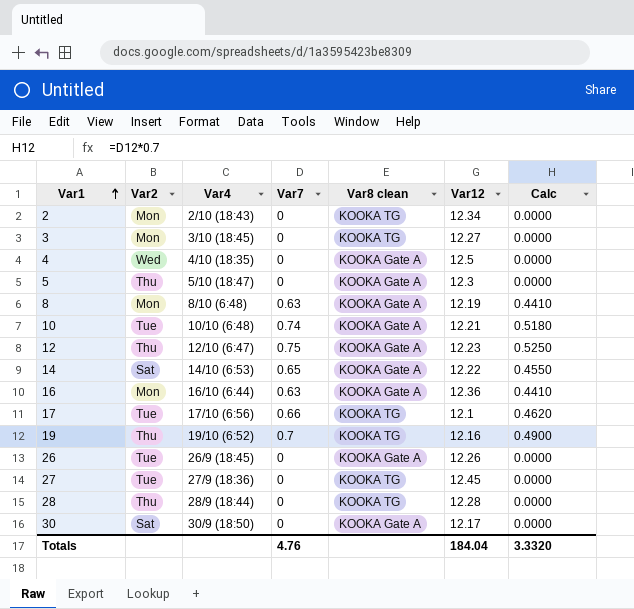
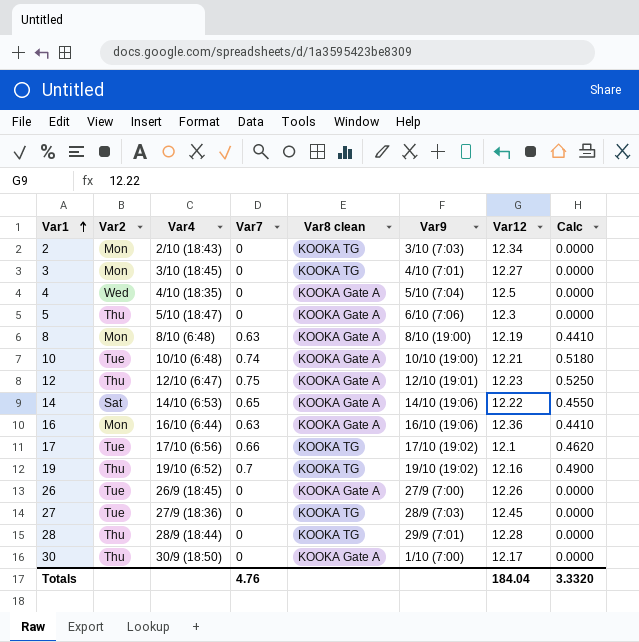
column Var9 | position: none -> 6
30 | Var2: Sat -> Thu

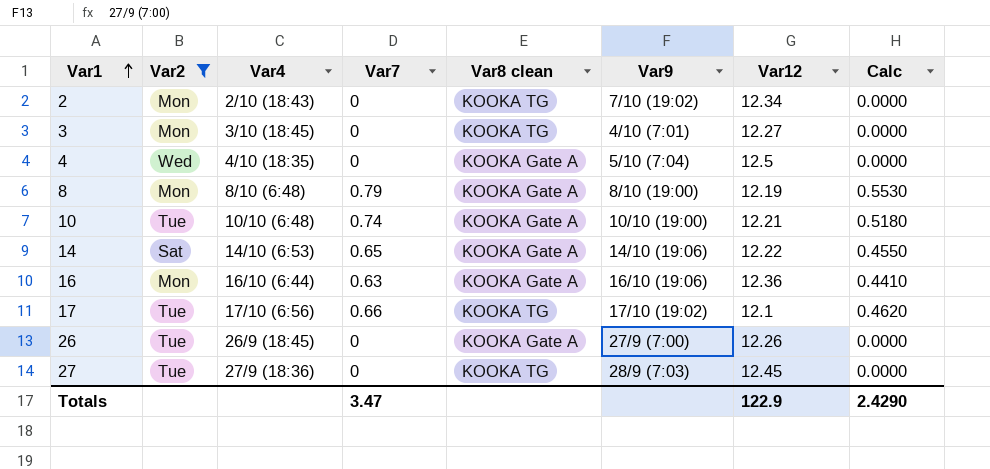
filter: none -> Var2 != Thu
2 | Var9: 3/10 (7:03) -> 7/10 (19:02)
8 | Var7: 0.63 -> 0.79
8 | Calc: 0.4410 -> 0.5530
Totals | Var7: 4.76 -> 3.47
Totals | Var12: 184.04 -> 122.9
Totals | Calc: 3.3320 -> 2.4290

